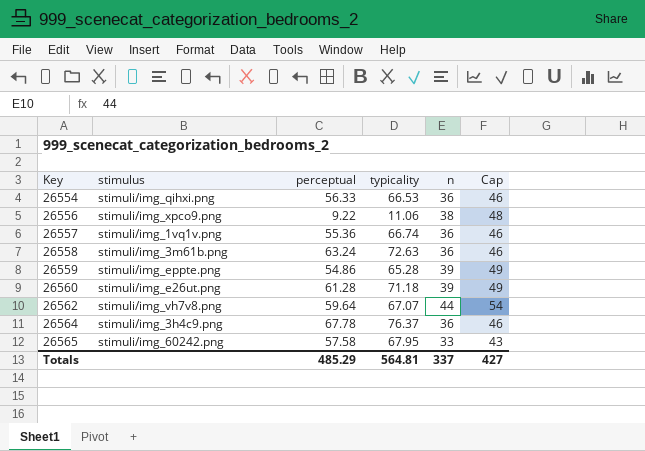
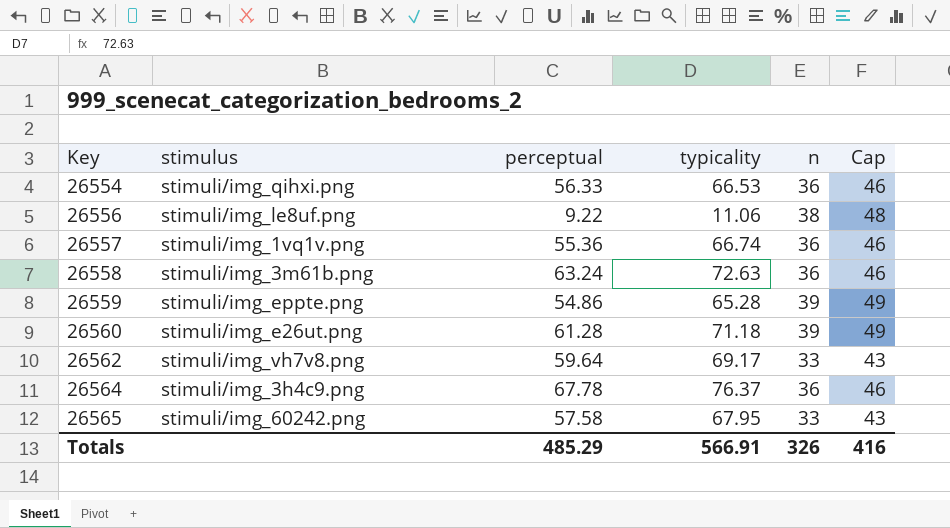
26556 | stimulus: stimuli/img_xpco9.png -> stimuli/img_le8uf.png
26562 | typicality: 67.07 -> 69.17
26562 | n: 44 -> 33
26562 | Cap: 54 -> 43
Totals | typicality: 564.81 -> 566.91
Totals | n: 337 -> 326
Totals | Cap: 427 -> 416

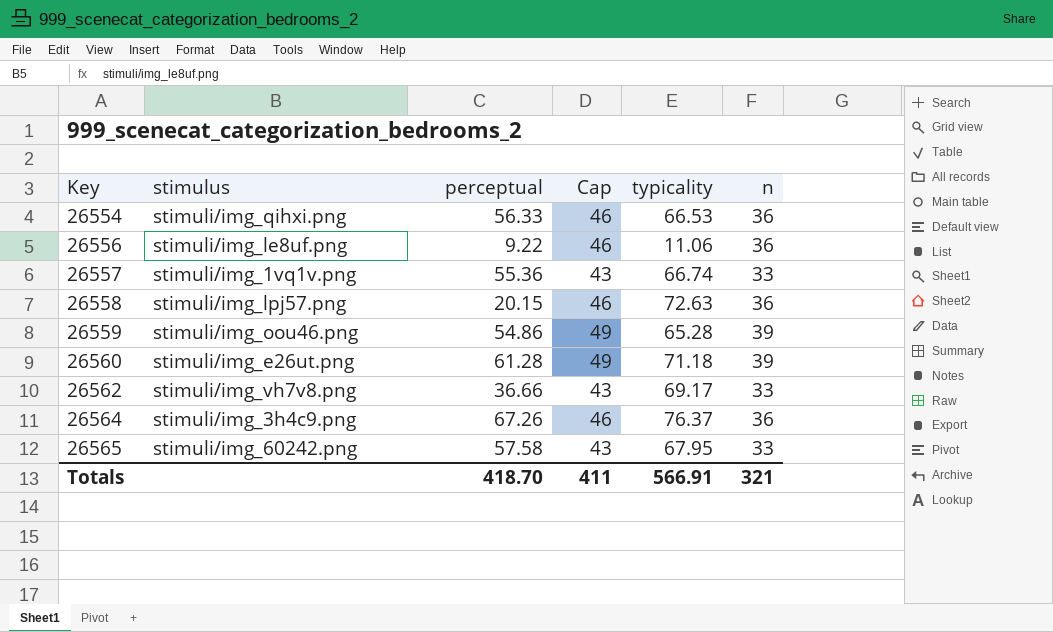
column Cap | position: 6 -> 4
26556 | Cap: 48 -> 46
26556 | n: 38 -> 36
26557 | Cap: 46 -> 43
26557 | n: 36 -> 33
26558 | stimulus: stimuli/img_3m61b.png -> stimuli/img_lpj57.png
26558 | perceptual: 63.24 -> 20.15
26559 | stimulus: stimuli/img_eppte.png -> stimuli/img_oou46.png
26562 | perceptual: 59.64 -> 36.66
26564 | perceptual: 67.78 -> 67.26
Totals | perceptual: 485.29 -> 418.70
Totals | Cap: 416 -> 411
Totals | n: 326 -> 321

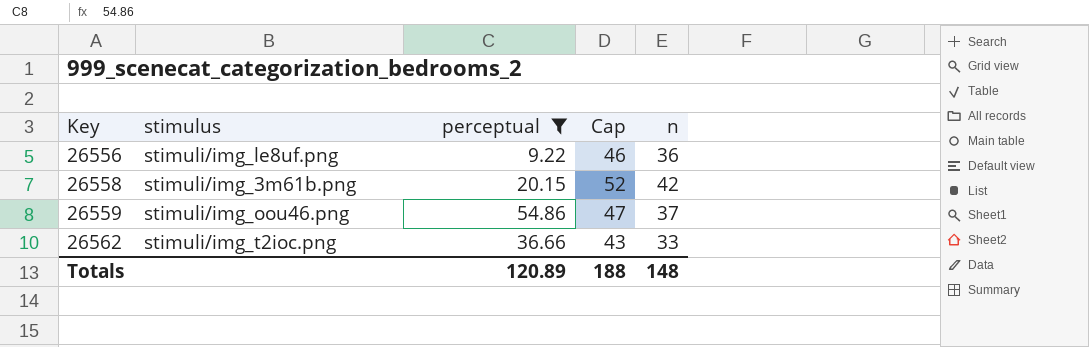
filter: none -> perceptual <= 54.86
column typicality | position: 5 -> none
26558 | stimulus: stimuli/img_lpj57.png -> stimuli/img_3m61b.png
26558 | Cap: 46 -> 52
26558 | n: 36 -> 42
26559 | Cap: 49 -> 47
26559 | n: 39 -> 37
26562 | stimulus: stimuli/img_vh7v8.png -> stimuli/img_t2ioc.png
Totals | perceptual: 418.70 -> 120.89
Totals | Cap: 411 -> 188
Totals | n: 321 -> 148

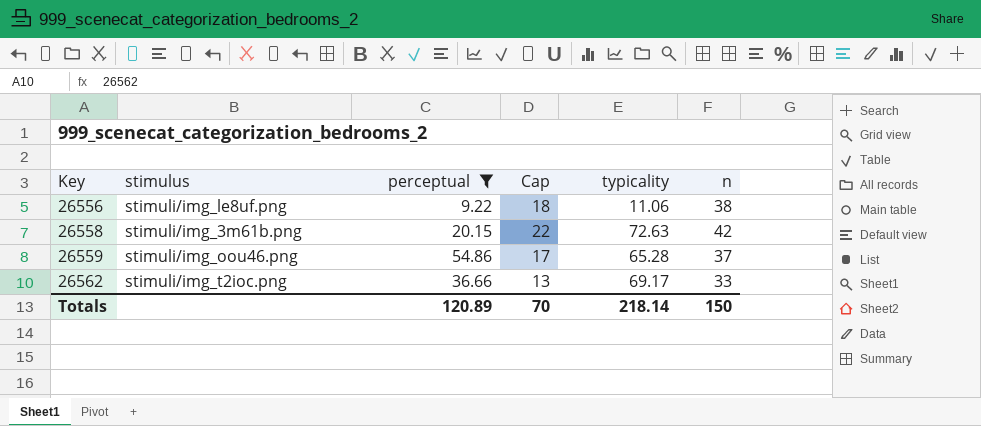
column Cap | formula: [n] + 10 -> [n] - 20
column typicality | position: none -> 5
26556 | n: 36 -> 38
Totals | Cap: 188 -> 70
Totals | n: 148 -> 150

